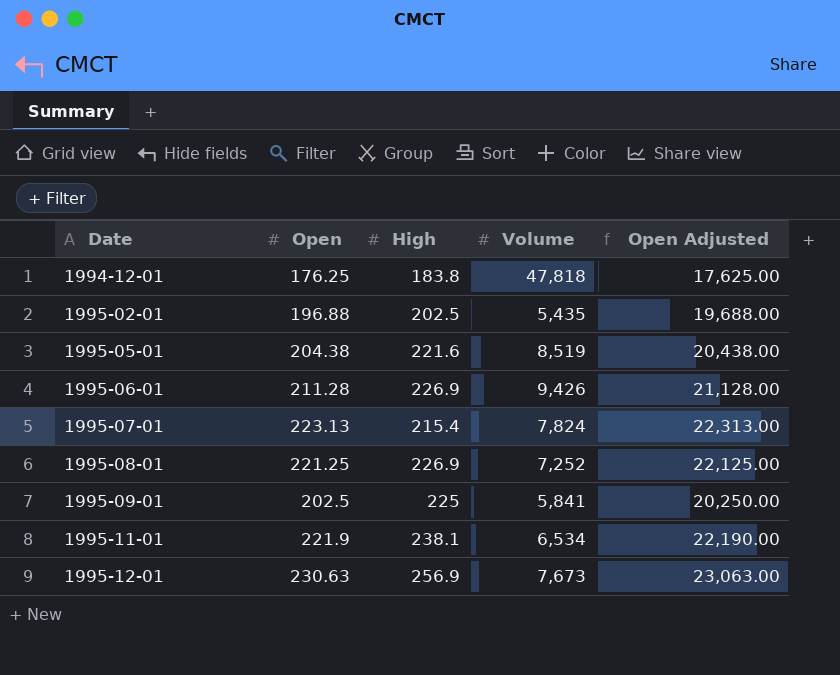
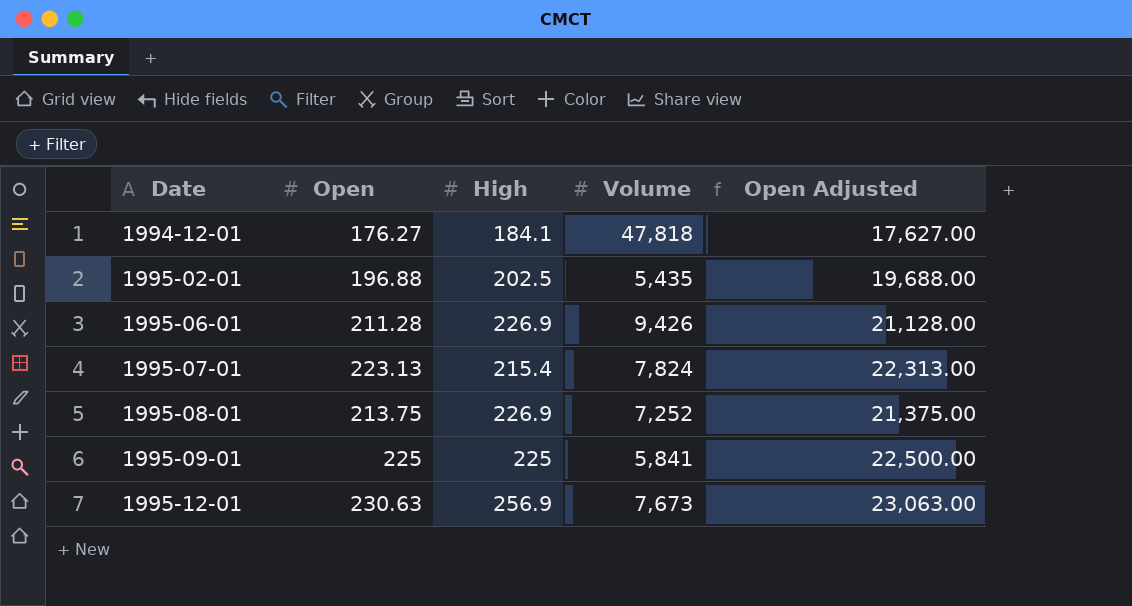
row 1995-05-01: 204.38 | 221.6 | 8,519 | 20,438.00 -> none
row 1995-11-01: 221.9 | 238.1 | 6,534 | 22,190.00 -> none
1994-12-01 | Open: 176.25 -> 176.27
1994-12-01 | High: 183.8 -> 184.1
1994-12-01 | Open Adjusted: 17,625.00 -> 17,627.00
1995-08-01 | Open: 221.25 -> 213.75
1995-08-01 | Open Adjusted: 22,125.00 -> 21,375.00
1995-09-01 | Open: 202.5 -> 225
1995-09-01 | Open Adjusted: 20,250.00 -> 22,500.00

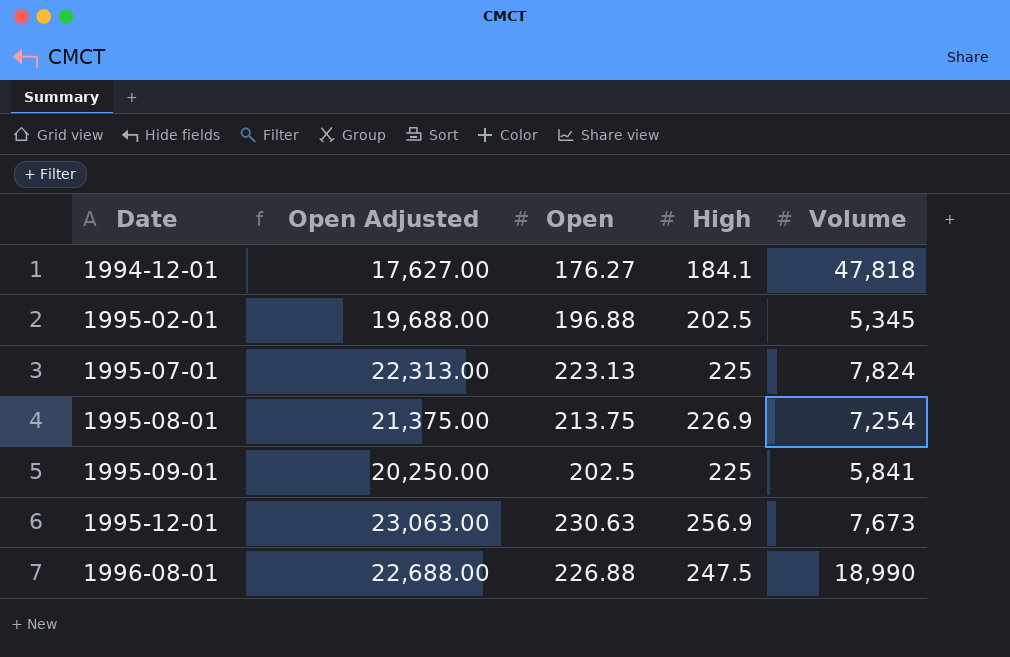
column Open Adjusted | position: 5 -> 2
row 1995-06-01: 211.28 | 226.9 | 9,426 | 21,128.00 -> none
1995-02-01 | Volume: 5,435 -> 5,345
1995-07-01 | High: 215.4 -> 225
1995-08-01 | Volume: 7,252 -> 7,254
1995-09-01 | Open Adjusted: 22,500.00 -> 20,250.00
1995-09-01 | Open: 225 -> 202.5
row 1996-08-01: none -> 22,688.00 | 226.88 | 247.5 | 18,990

